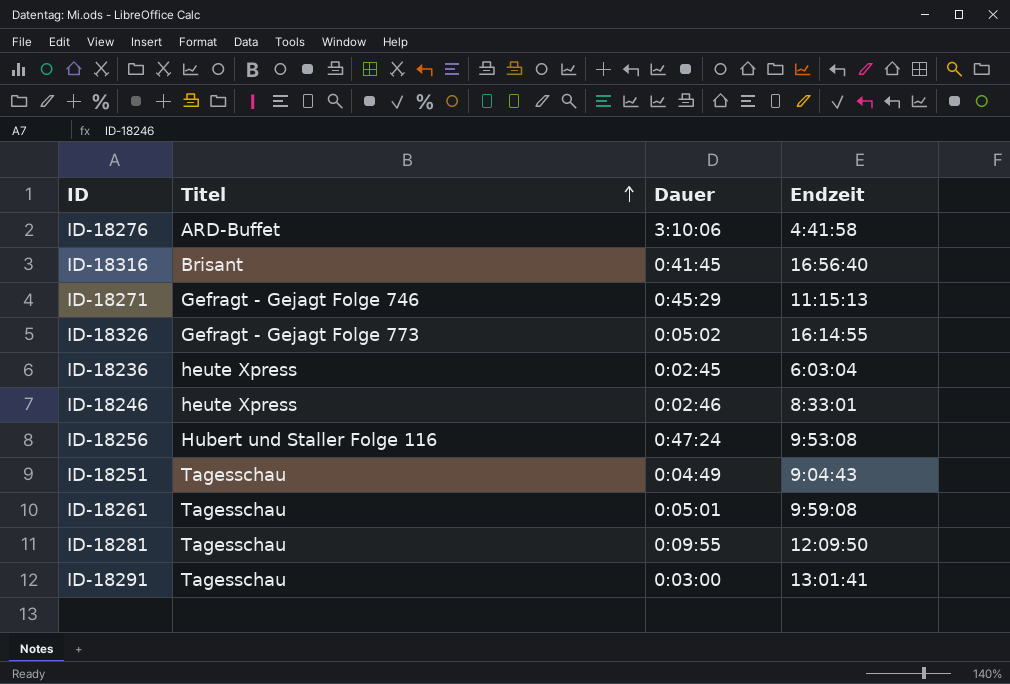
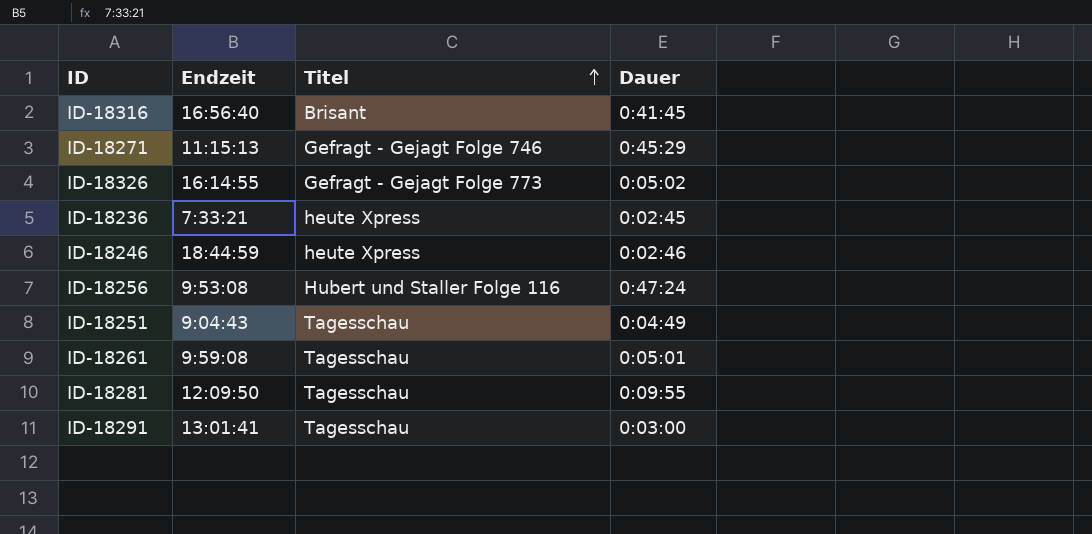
column Endzeit | position: 4 -> 2
row ID-18276: ARD-Buffet | 3:10:06 | 4:41:58 -> none
ID-18236 | Endzeit: 6:03:04 -> 7:33:21
ID-18246 | Endzeit: 8:33:01 -> 18:44:59

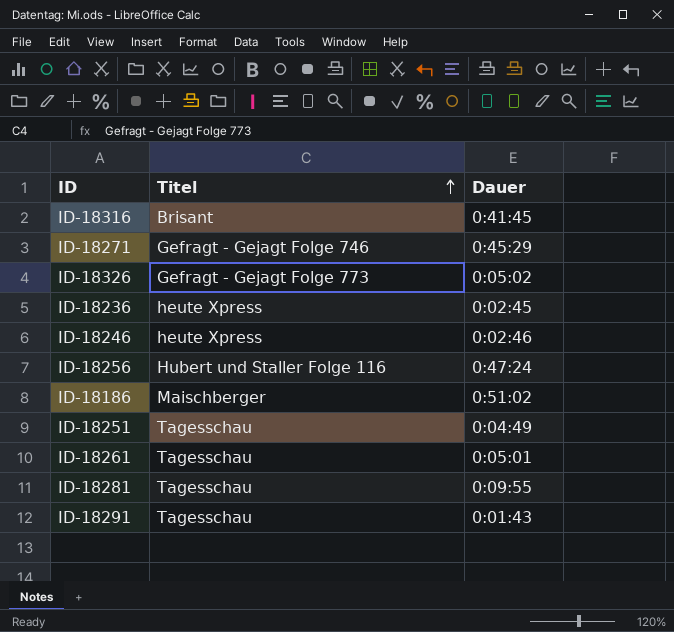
column Endzeit | position: 2 -> none
row ID-18186: none -> Maischberger | 0:51:02
ID-18291 | Dauer: 0:03:00 -> 0:01:43

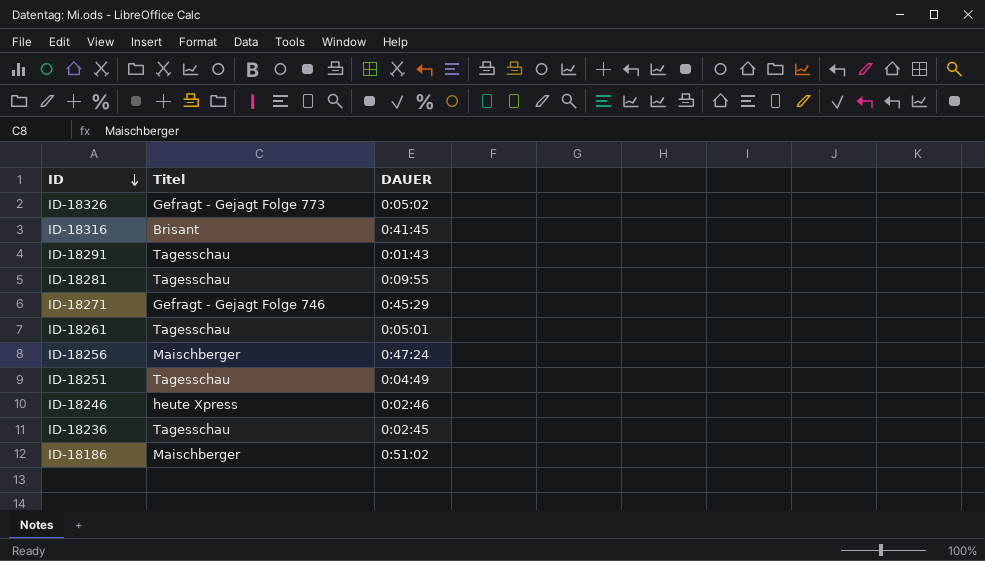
row order: Titel ascending -> ID descending
column name: Dauer -> DAUER
ID-18256 | Titel: Hubert und Staller Folge 116 -> Maischberger
ID-18236 | Titel: heute Xpress -> Tagesschau

